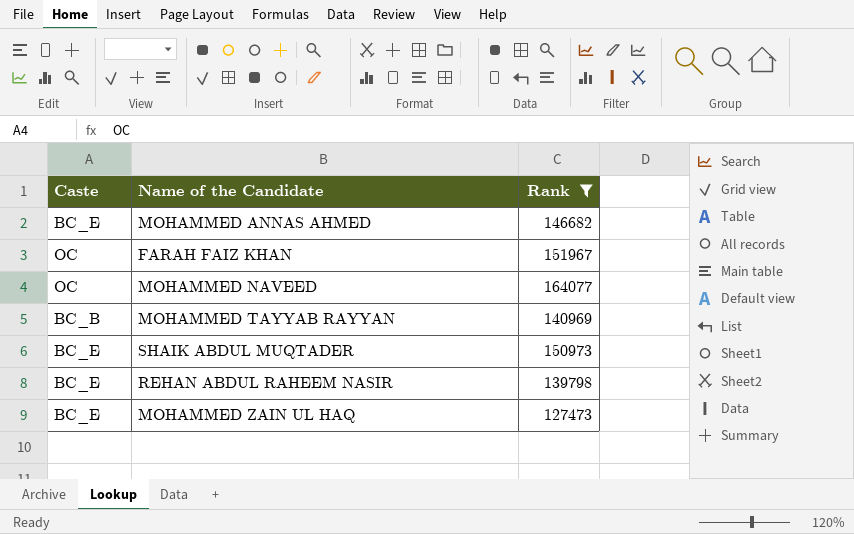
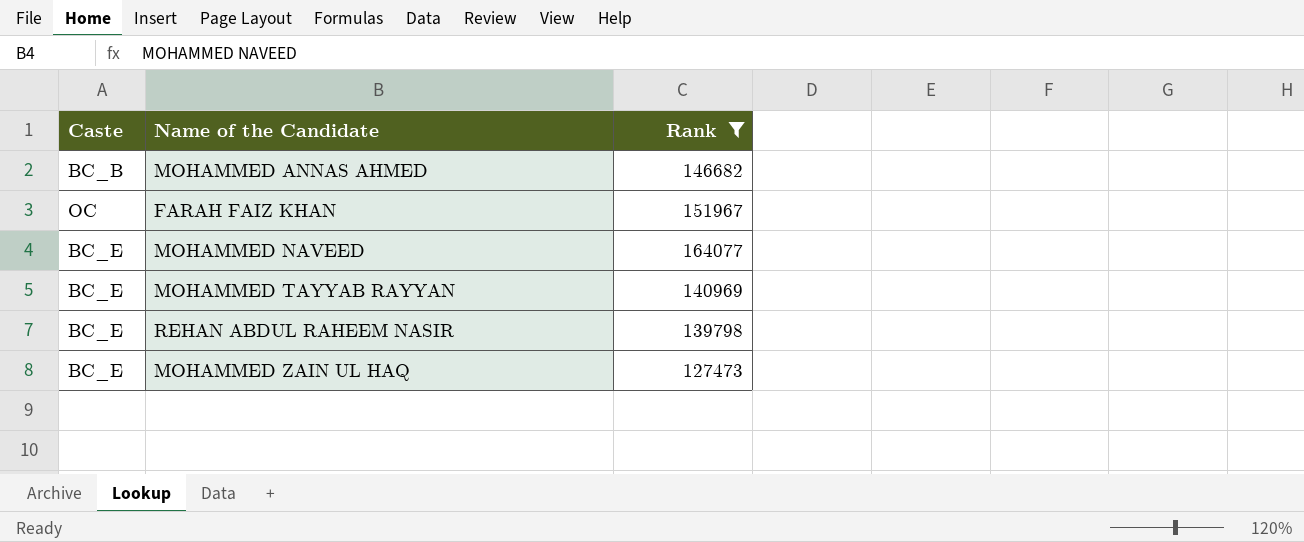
row SHAIK ABDUL MUQTADER: BC_E | 150973 -> none
MOHAMMED ANNAS AHMED | Caste: BC_E -> BC_B
MOHAMMED NAVEED | Caste: OC -> BC_E
MOHAMMED TAYYAB RAYYAN | Caste: BC_B -> BC_E

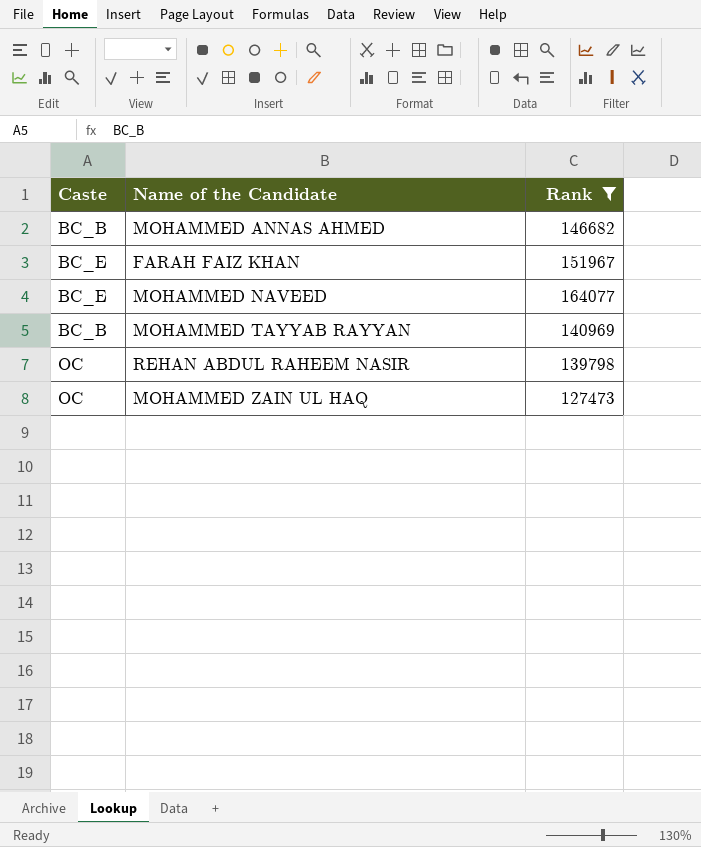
FARAH FAIZ KHAN | Caste: OC -> BC_E
MOHAMMED TAYYAB RAYYAN | Caste: BC_E -> BC_B
REHAN ABDUL RAHEEM NASIR | Caste: BC_E -> OC
MOHAMMED ZAIN UL HAQ | Caste: BC_E -> OC

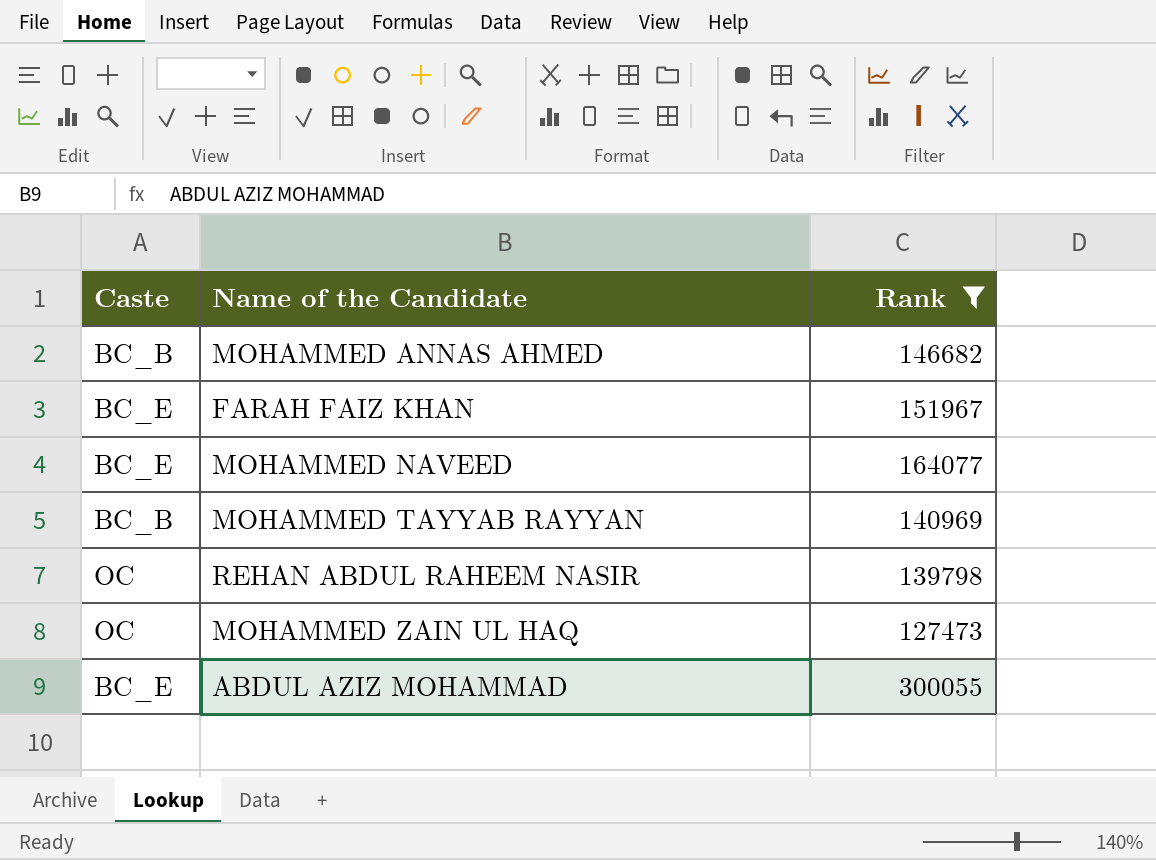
row ABDUL AZIZ MOHAMMAD: none -> BC_E | 300055

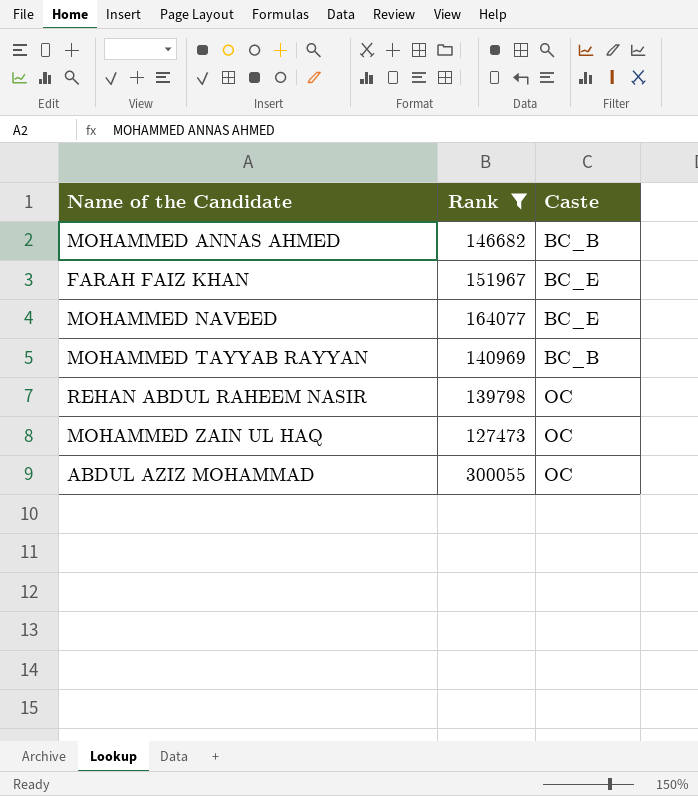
column Caste | position: 1 -> 3
ABDUL AZIZ MOHAMMAD | Caste: BC_E -> OC

